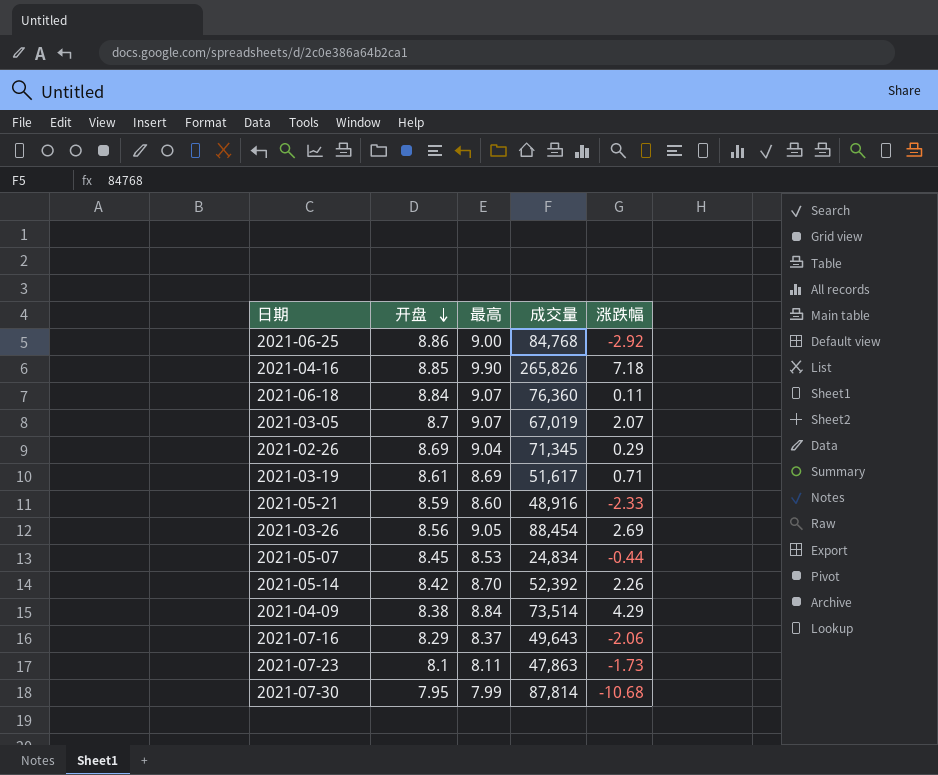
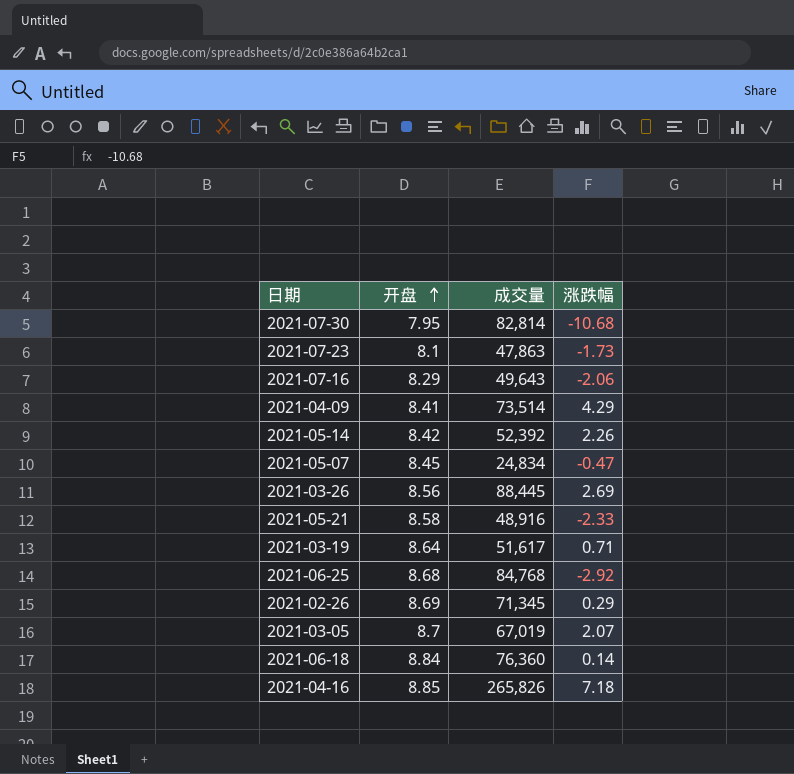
row order: 开盘 descending -> 开盘 ascending
column 最高 | position: 3 -> none
2021-07-30 | 成交量: 87,814 -> 82,814
2021-04-09 | 开盘: 8.38 -> 8.41
2021-05-07 | 涨跌幅: -0.44 -> -0.47
2021-03-26 | 成交量: 88,454 -> 88,445
2021-05-21 | 开盘: 8.59 -> 8.58
2021-03-19 | 开盘: 8.61 -> 8.64
2021-06-25 | 开盘: 8.86 -> 8.68
2021-06-18 | 涨跌幅: 0.11 -> 0.14

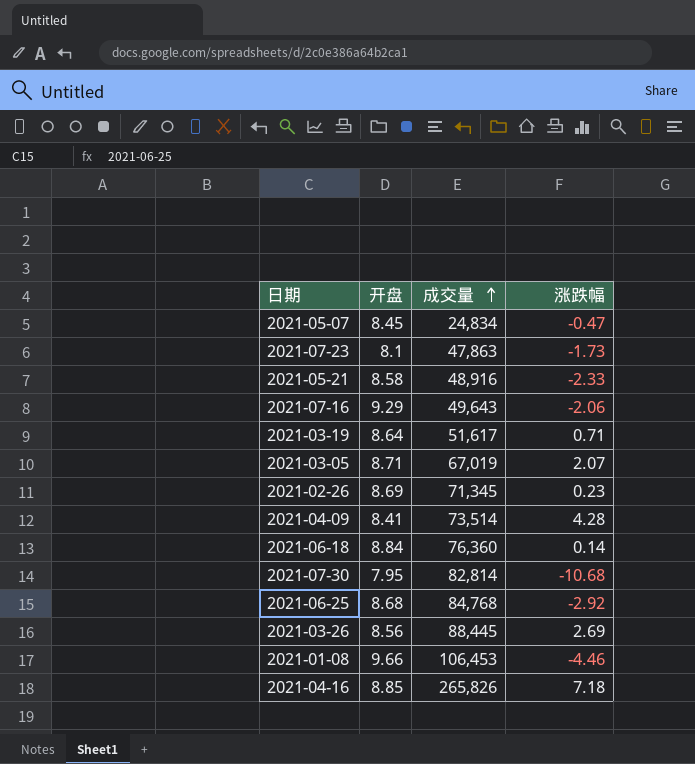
row order: 开盘 ascending -> 成交量 ascending
row 2021-05-14: 8.42 | 52,392 | 2.26 -> none
2021-07-16 | 开盘: 8.29 -> 9.29
2021-03-05 | 开盘: 8.7 -> 8.71
2021-02-26 | 涨跌幅: 0.29 -> 0.23
2021-04-09 | 涨跌幅: 4.29 -> 4.28
row 2021-01-08: none -> 9.66 | 106,453 | -4.46

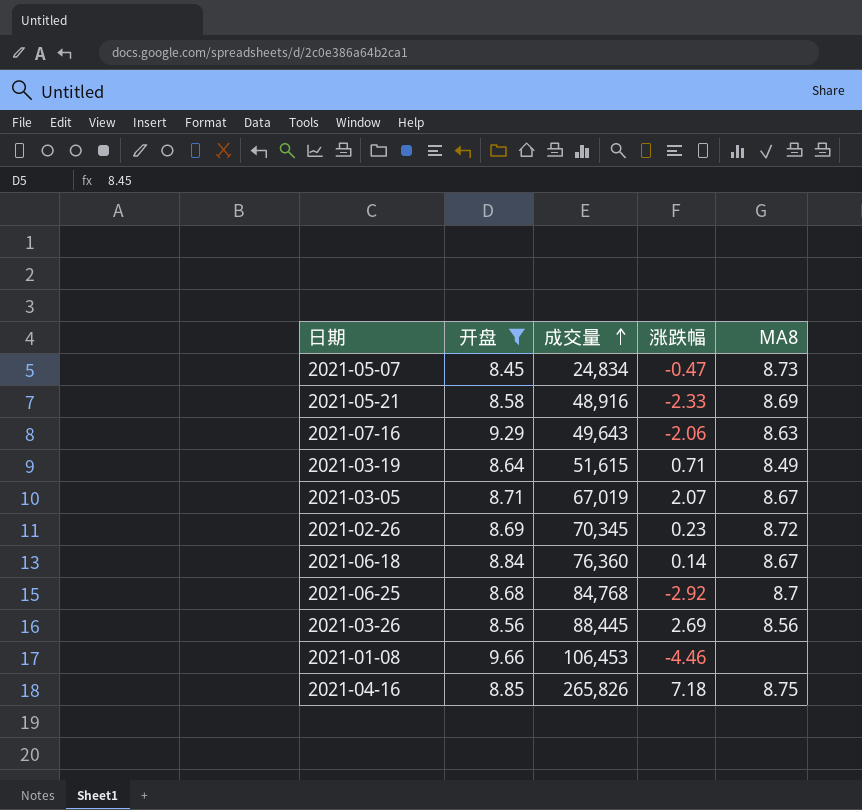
filter: none -> 开盘 >= 8.45
column MA8 | position: none -> 5
2021-03-19 | 成交量: 51,617 -> 51,615
2021-02-26 | 成交量: 71,345 -> 70,345

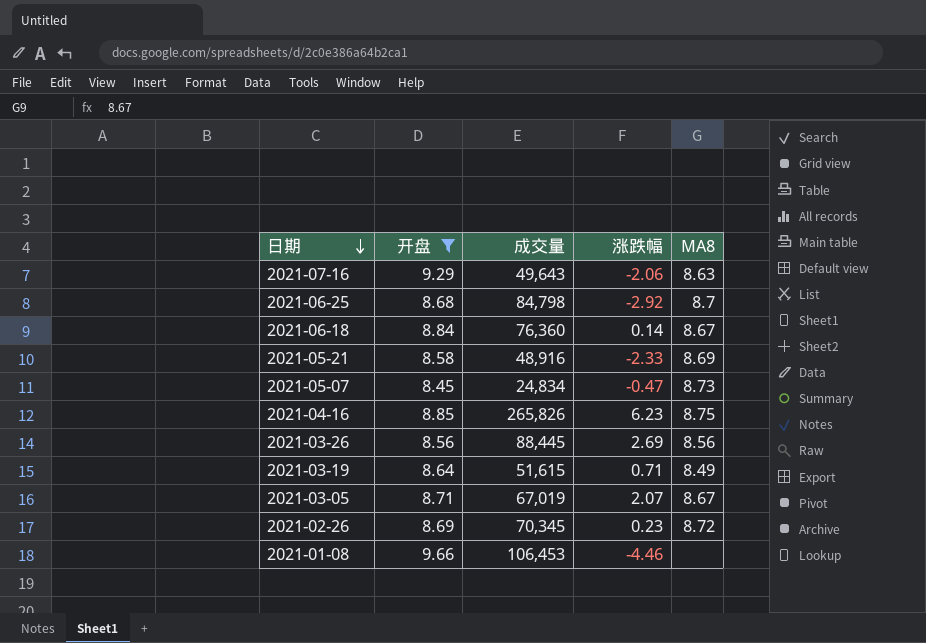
row order: 成交量 ascending -> 日期 descending
2021-06-25 | 成交量: 84,768 -> 84,798
2021-04-16 | 涨跌幅: 7.18 -> 6.23

